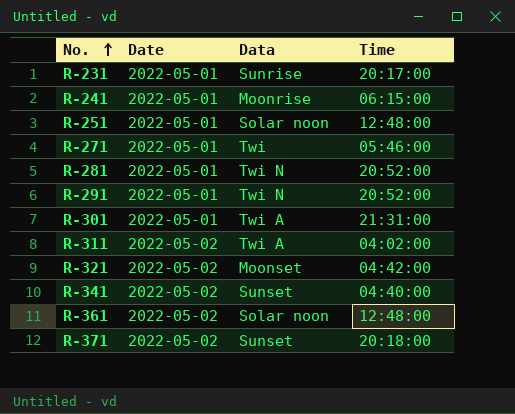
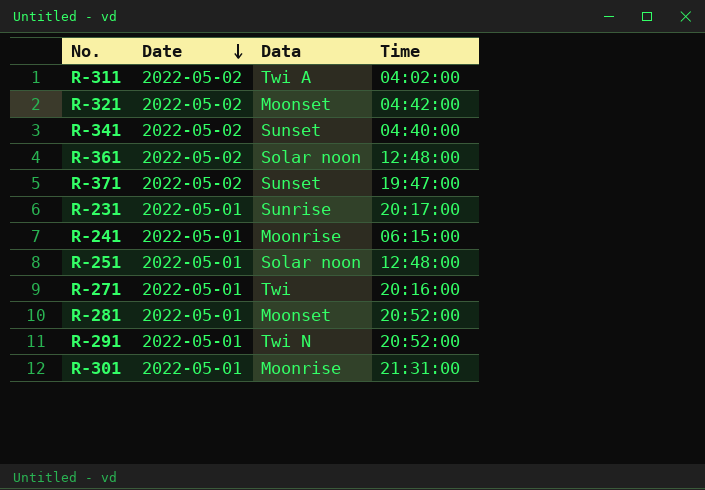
row order: No. ascending -> Date descending
R-371 | Time: 20:18:00 -> 19:47:00
R-271 | Time: 05:46:00 -> 20:16:00
R-281 | Data: Twi N -> Moonset
R-301 | Data: Twi A -> Moonrise

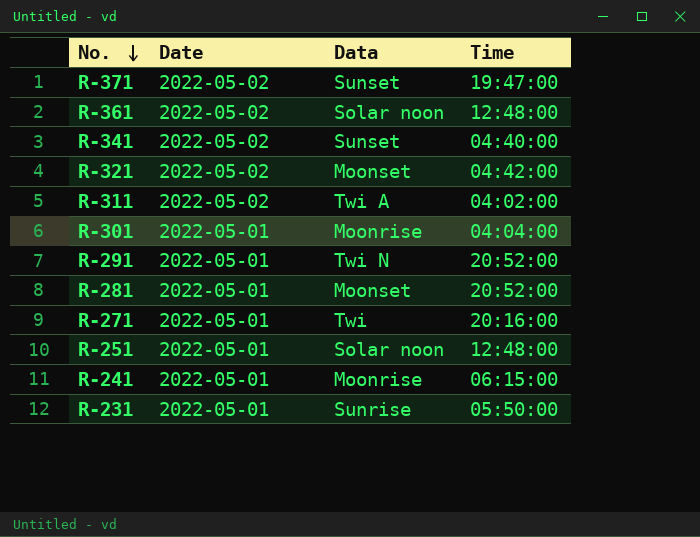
row order: Date descending -> No. descending
R-301 | Time: 21:31:00 -> 04:04:00
R-231 | Time: 20:17:00 -> 05:50:00

